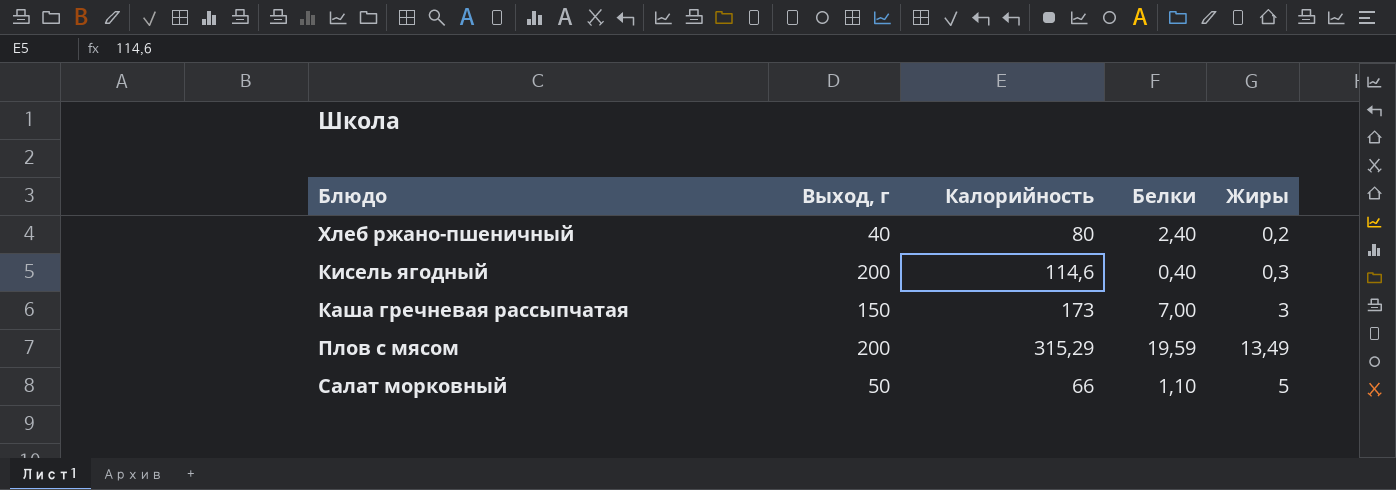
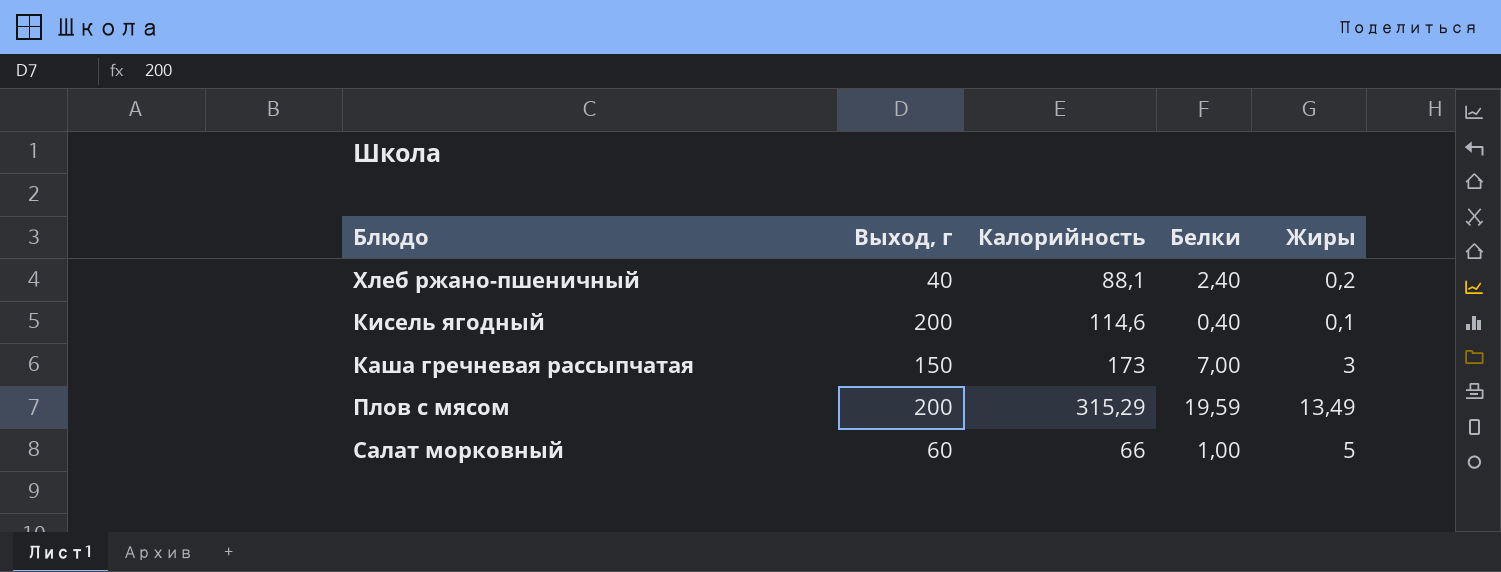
Хлеб ржано-пшеничный | Калорийность: 80 -> 88,1
Кисель ягодный | Жиры: 0,3 -> 0,1
Салат морковный | Выход, г: 50 -> 60
Салат морковный | Белки: 1,10 -> 1,00

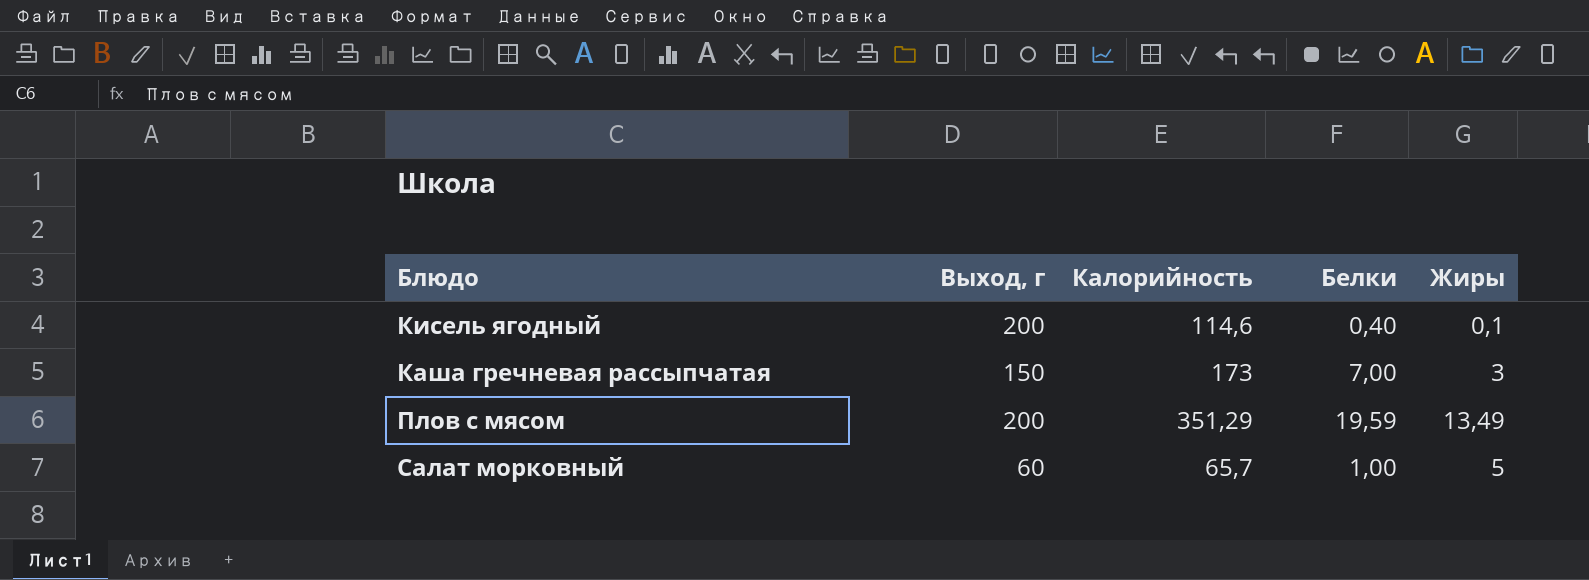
row Хлеб ржано-пшеничный: 40 | 88,1 | 2,40 | 0,2 -> none
Плов с мясом | Калорийность: 315,29 -> 351,29
Салат морковный | Калорийность: 66 -> 65,7

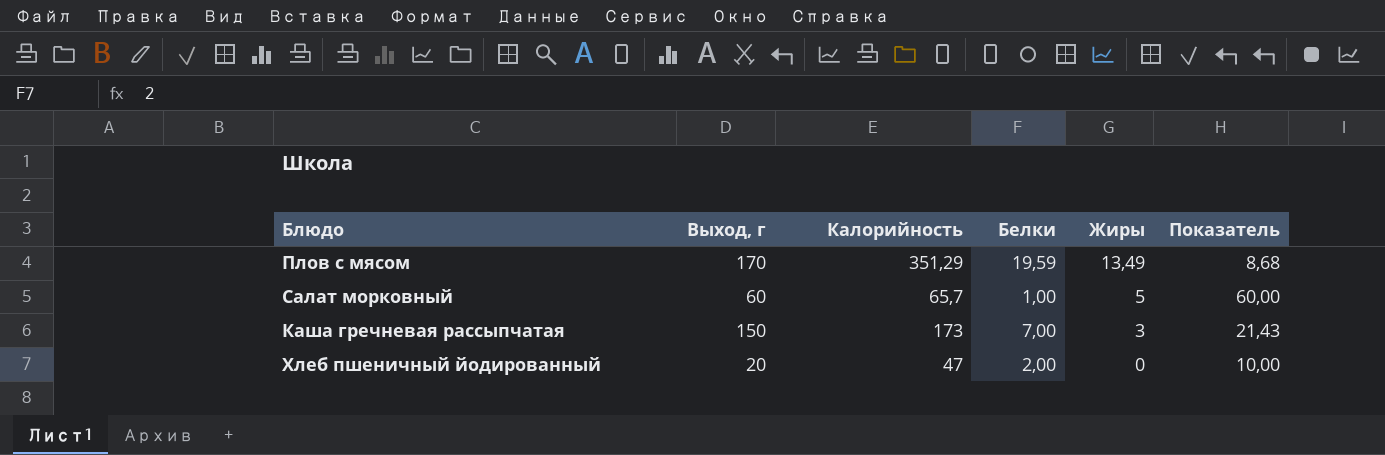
row order: none -> Жиры descending
column Показатель | formula: none -> [Выход, г] / [Белки]
row Кисель ягодный: 200 | 114,6 | 0,40 | 0,1 -> none
Плов с мясом | Выход, г: 200 -> 170
row Хлеб пшеничный йодированный: none -> 20 | 47 | 2,00 | 0 | 10,00

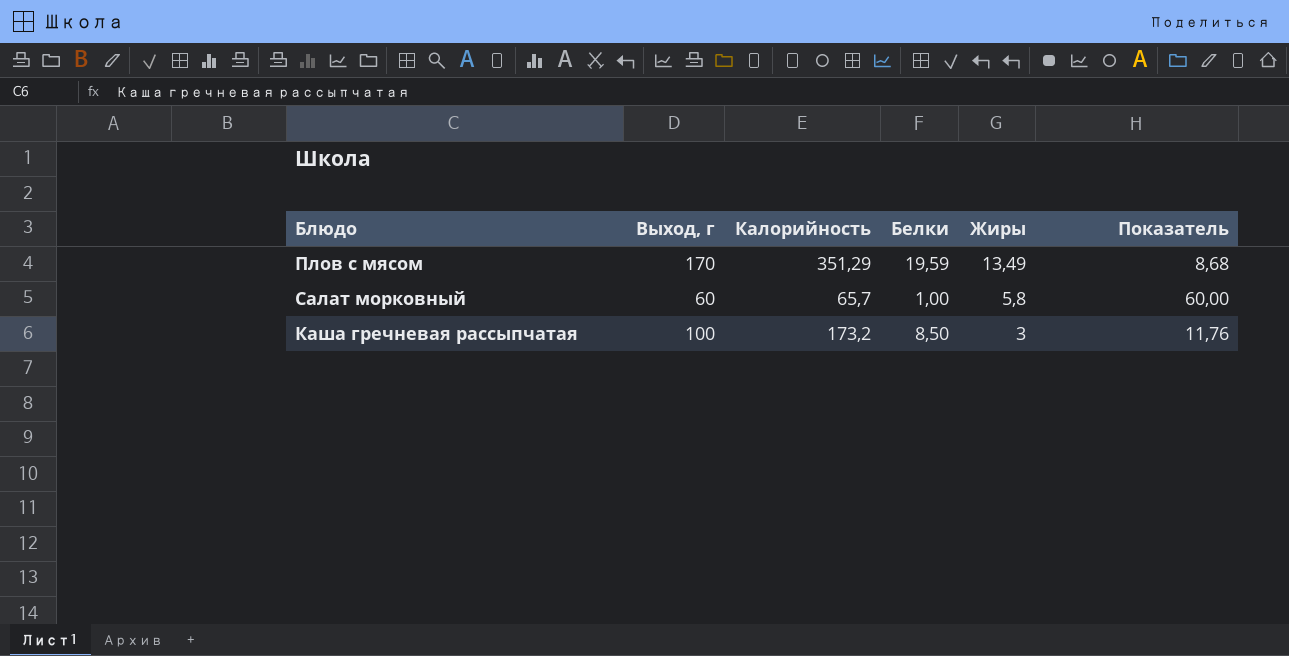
row Хлеб пшеничный йодированный: 20 | 47 | 2,00 | 0 | 10,00 -> none
Салат морковный | Жиры: 5 -> 5,8
Каша гречневая рассыпчатая | Выход, г: 150 -> 100
Каша гречневая рассыпчатая | Калорийность: 173 -> 173,2
Каша гречневая рассыпчатая | Белки: 7,00 -> 8,50
Каша гречневая рассыпчатая | Показатель: 21,43 -> 11,76

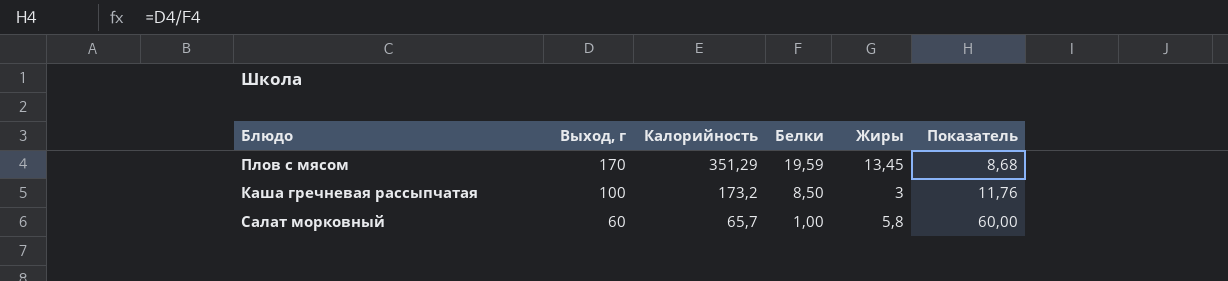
row order: Жиры descending -> Выход, г descending
Плов с мясом | Жиры: 13,49 -> 13,45

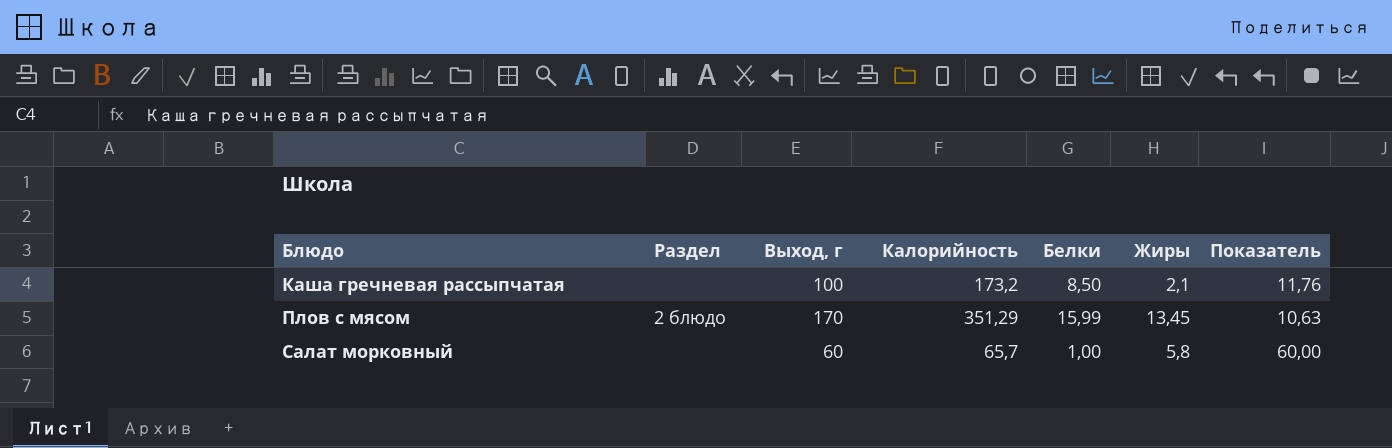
row order: Выход, г descending -> Блюдо ascending
column Раздел | position: none -> 2
Каша гречневая рассыпчатая | Жиры: 3 -> 2,1
Плов с мясом | Белки: 19,59 -> 15,99
Плов с мясом | Показатель: 8,68 -> 10,63

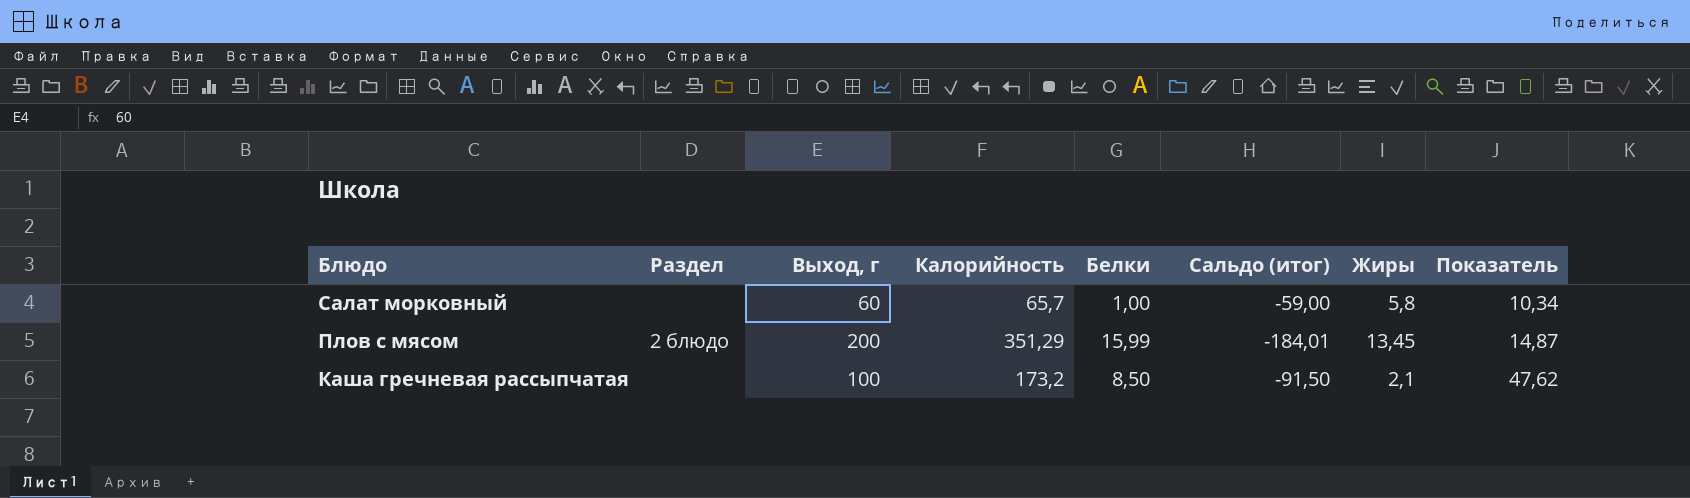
row order: Блюдо ascending -> Блюдо descending
column Сальдо (итог) | formula: none -> [Белки] - [Выход, г]
column Показатель | formula: [Выход, г] / [Белки] -> [Выход, г] / [Жиры]
Плов с мясом | Выход, г: 170 -> 200

